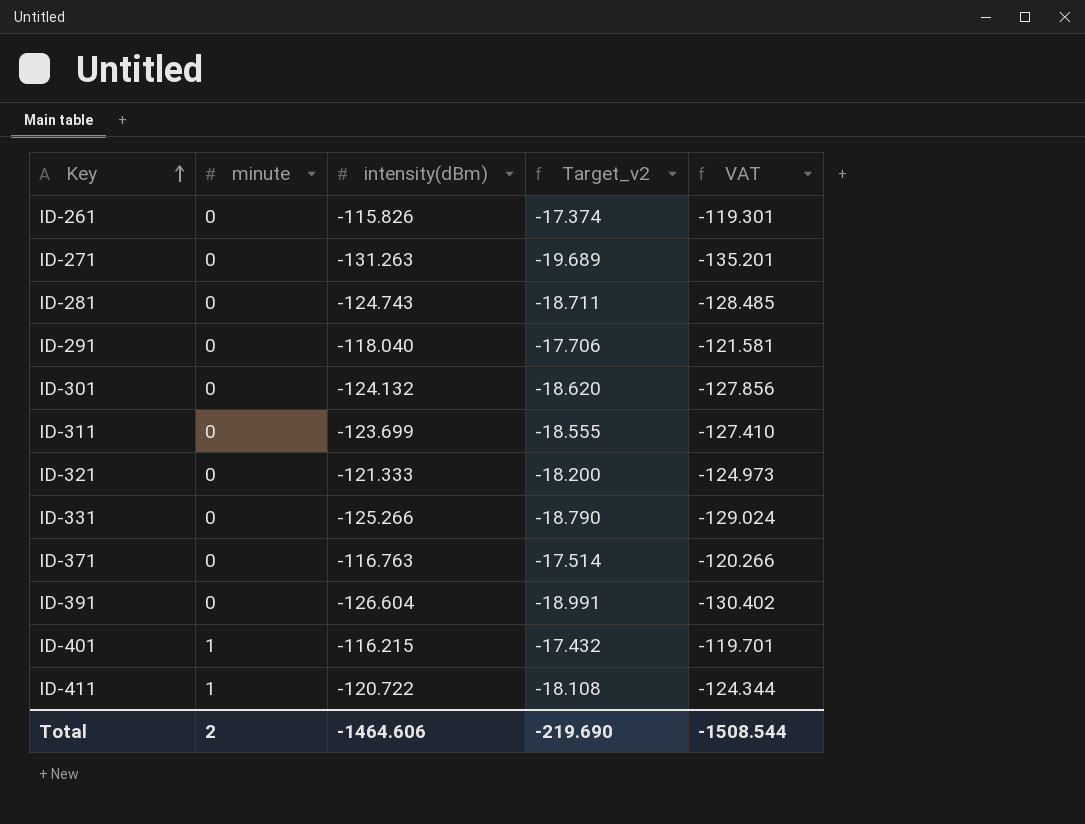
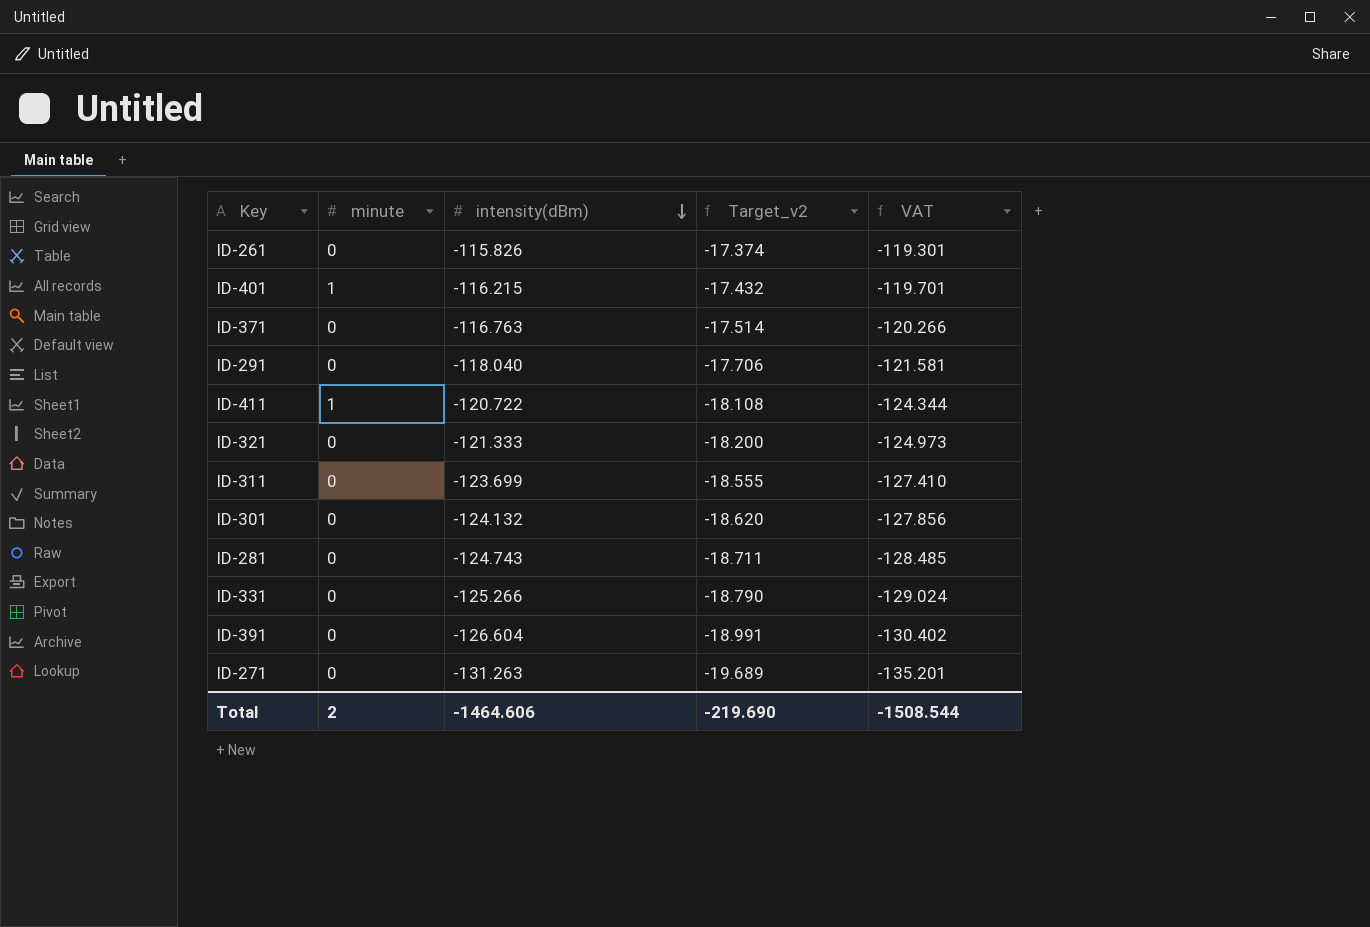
row order: Key ascending -> intensity(dBm) descending

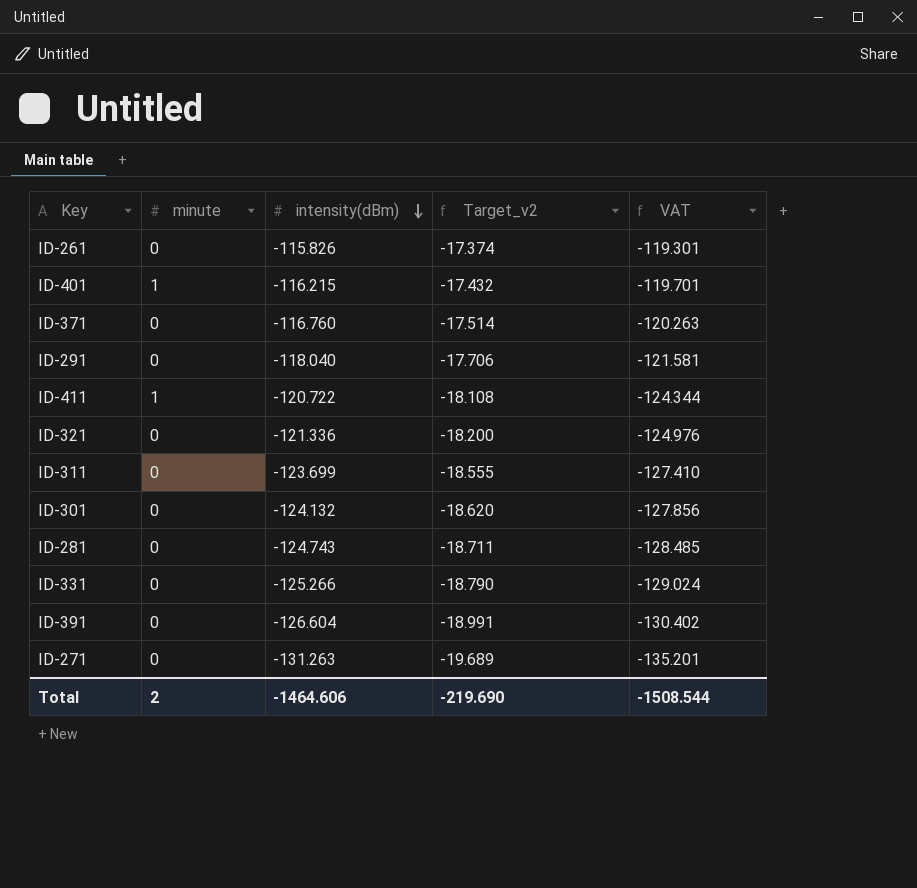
ID-371 | intensity(dBm): -116.763 -> -116.760
ID-371 | VAT: -120.266 -> -120.263
ID-321 | intensity(dBm): -121.333 -> -121.336
ID-321 | VAT: -124.973 -> -124.976

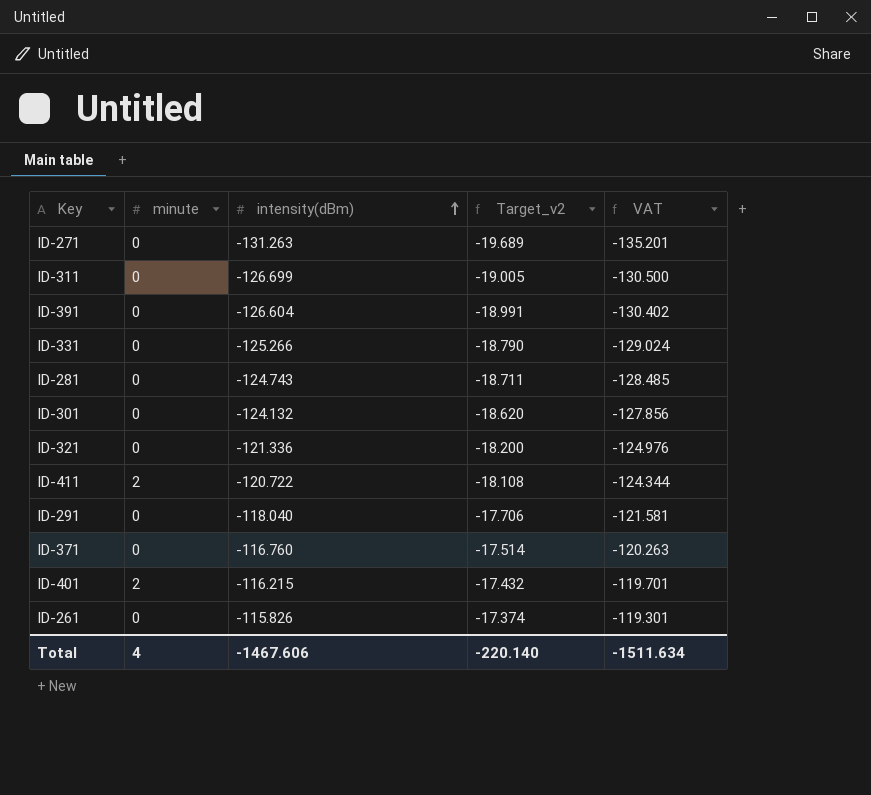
row order: intensity(dBm) descending -> intensity(dBm) ascending
ID-311 | intensity(dBm): -123.699 -> -126.699
ID-311 | Target_v2: -18.555 -> -19.005
ID-311 | VAT: -127.410 -> -130.500
ID-411 | minute: 1 -> 2
ID-401 | minute: 1 -> 2
Total | minute: 2 -> 4
Total | intensity(dBm): -1464.606 -> -1467.606
Total | Target_v2: -219.690 -> -220.140
Total | VAT: -1508.544 -> -1511.634

